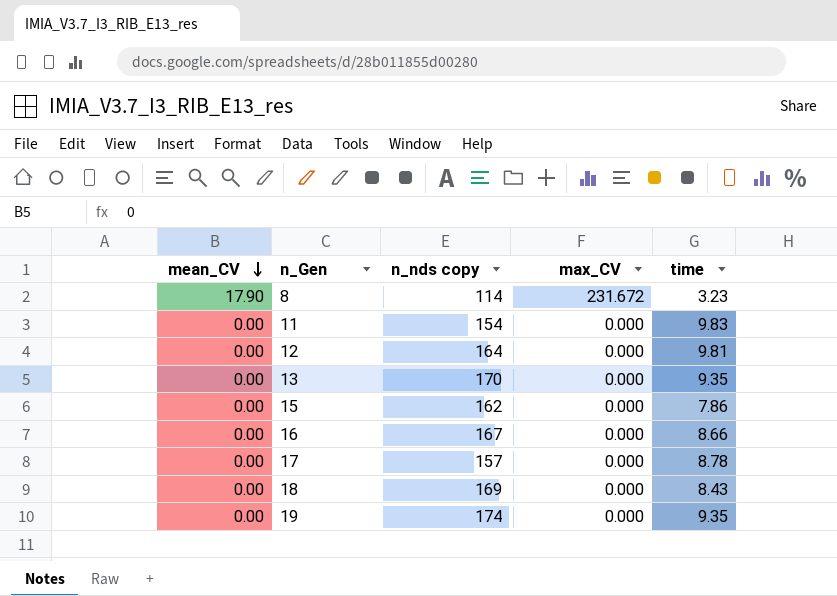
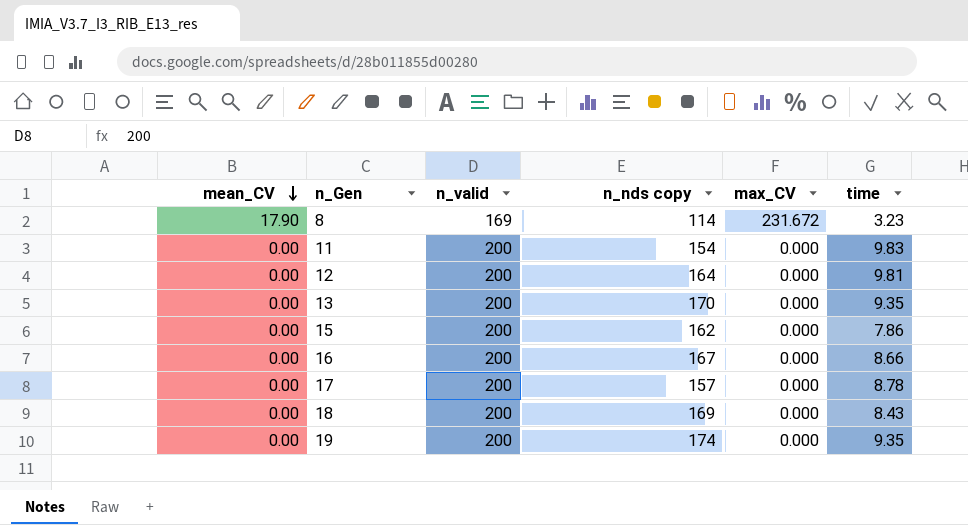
column n_valid | position: none -> 3

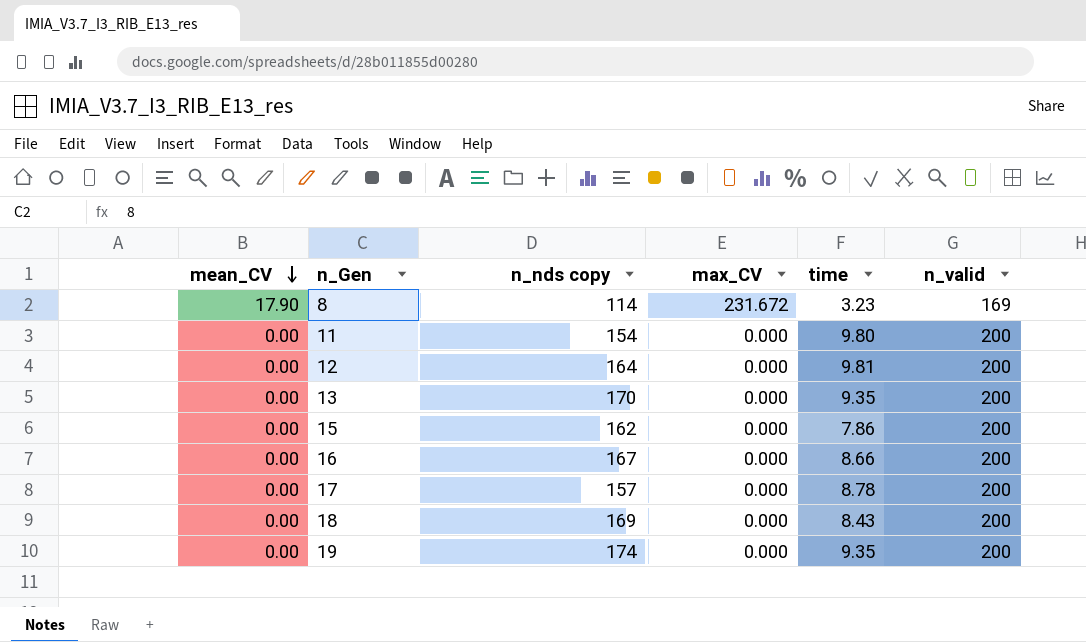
column n_valid | position: 3 -> 6
11 | time: 9.83 -> 9.80

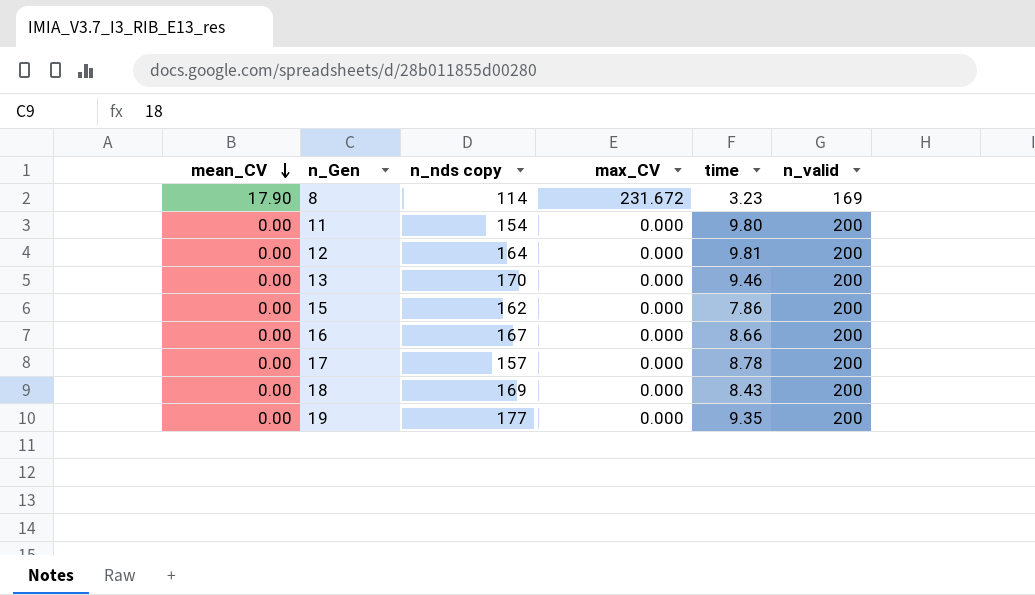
13 | time: 9.35 -> 9.46
19 | n_nds copy: 174 -> 177

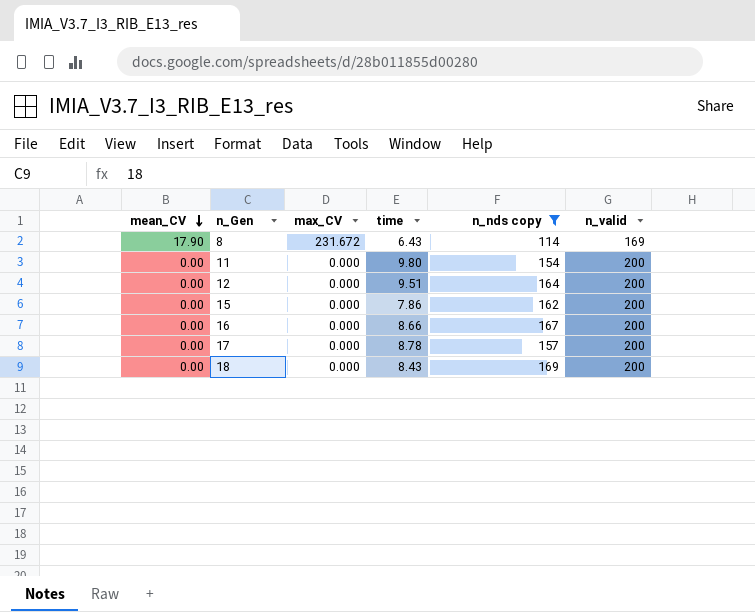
filter: none -> n_nds copy <= 169
column n_nds copy | position: 3 -> 5
8 | time: 3.23 -> 6.43
12 | time: 9.81 -> 9.51

